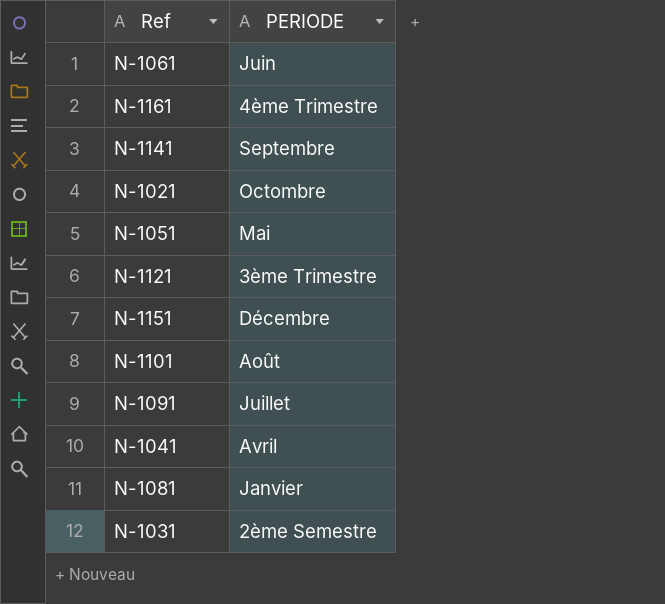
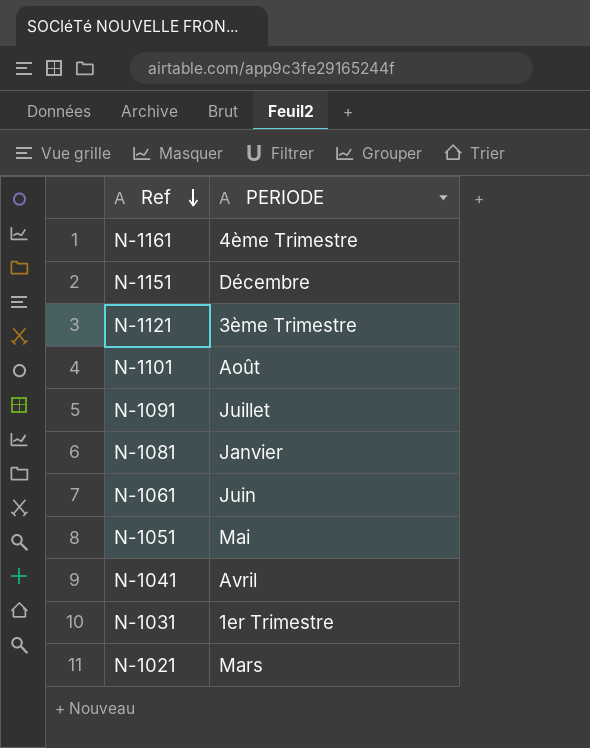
row order: none -> Ref descending
row N-1141: Septembre -> none
N-1031 | PERIODE: 2ème Semestre -> 1er Trimestre
N-1021 | PERIODE: Octombre -> Mars

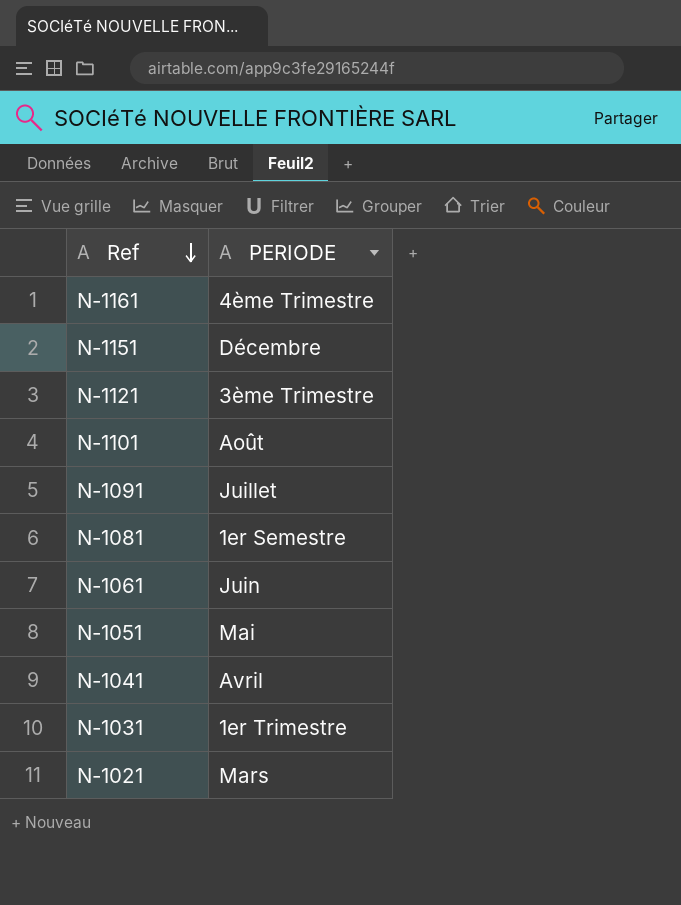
N-1081 | PERIODE: Janvier -> 1er Semestre

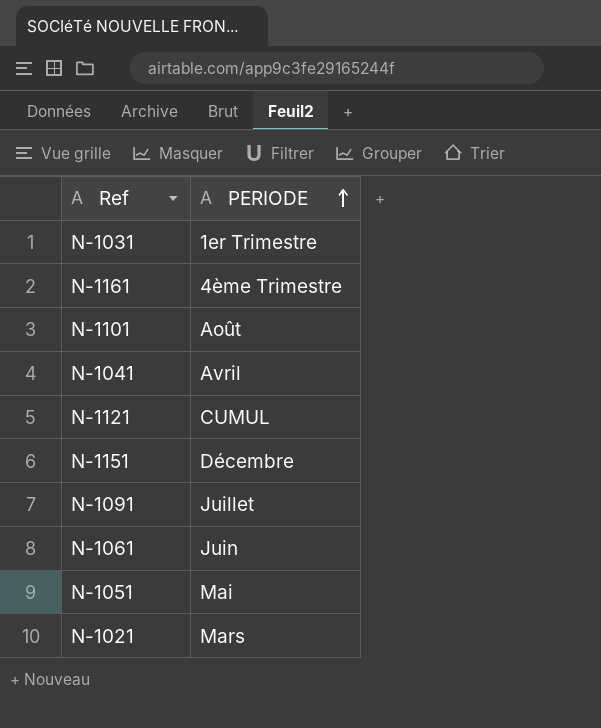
row order: Ref descending -> PERIODE ascending
row N-1081: 1er Semestre -> none
N-1121 | PERIODE: 3ème Trimestre -> CUMUL

